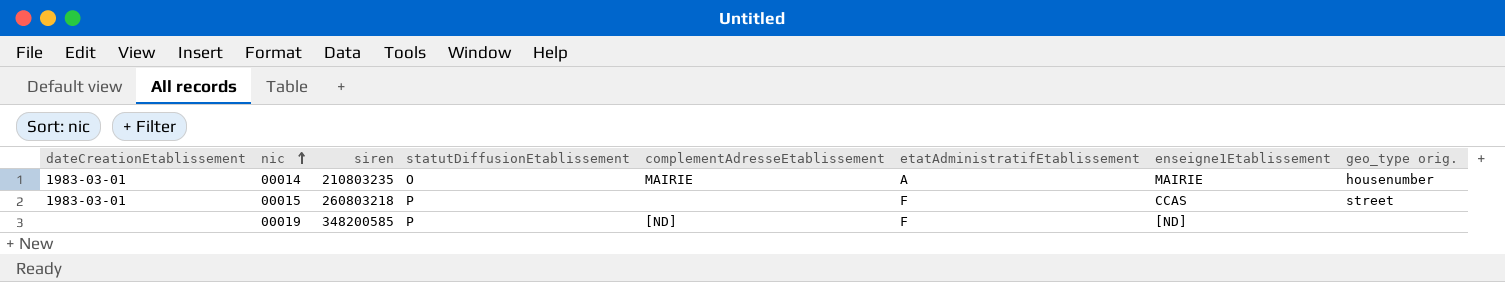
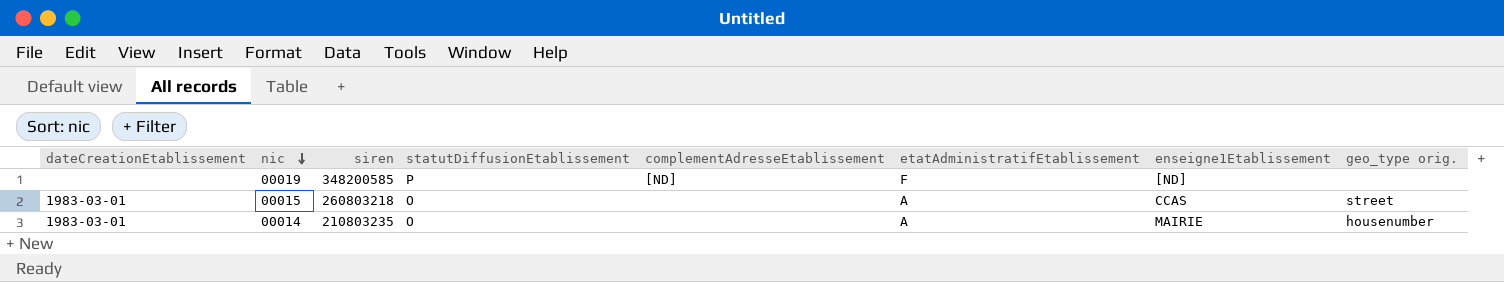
row order: nic ascending -> nic descending
00015 | statutDiffusionEtablissement: P -> O
00015 | etatAdministratifEtablissement: F -> A
00014 | complementAdresseEtablissement: MAIRIE -> none

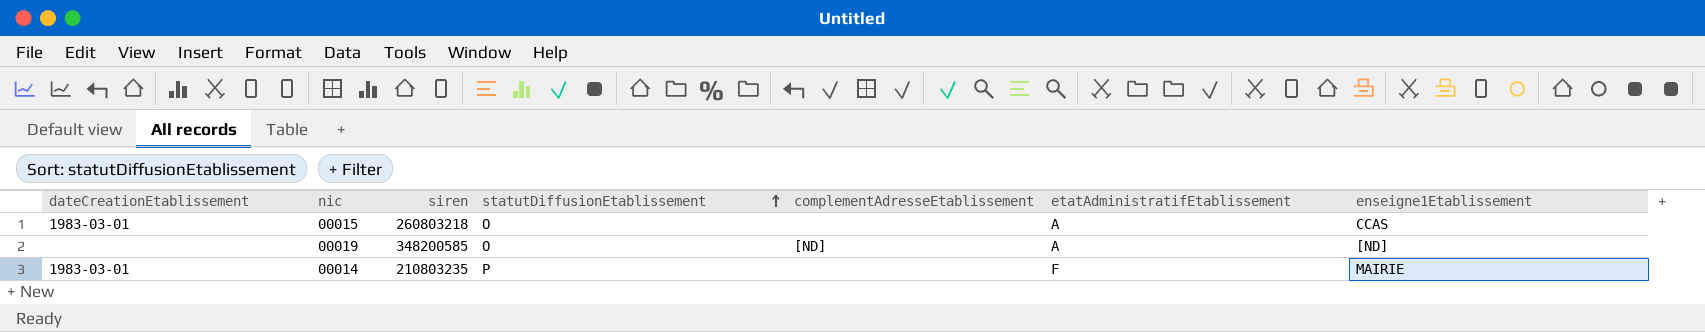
row order: nic descending -> statutDiffusionEtablissement ascending
column geo_type orig. | position: 8 -> none
00019 | statutDiffusionEtablissement: P -> O
00019 | etatAdministratifEtablissement: F -> A
00014 | statutDiffusionEtablissement: O -> P
00014 | etatAdministratifEtablissement: A -> F

